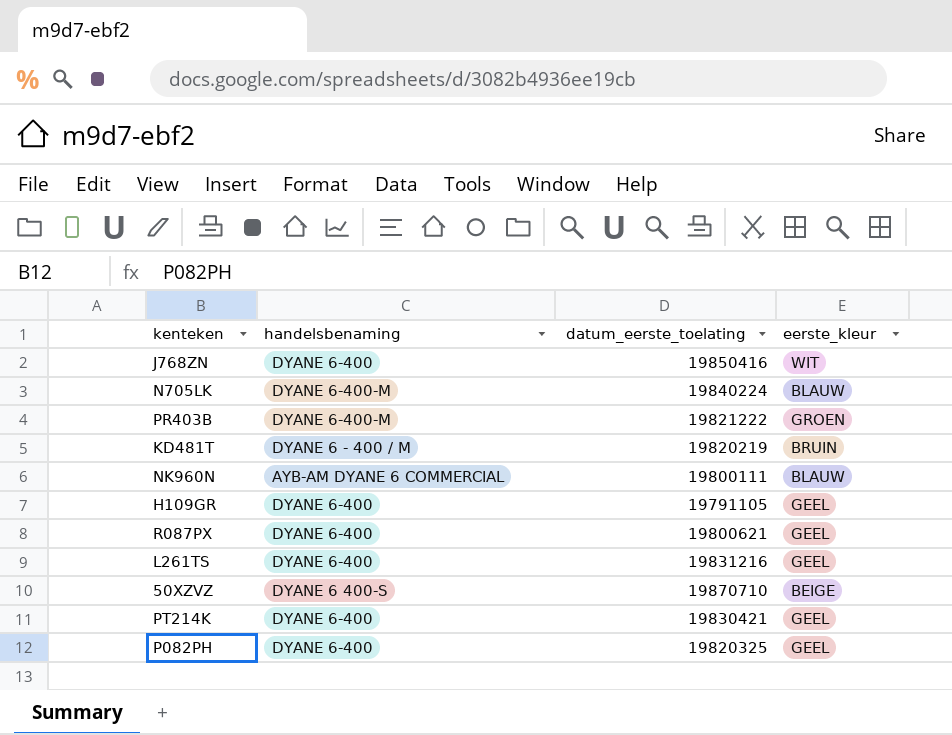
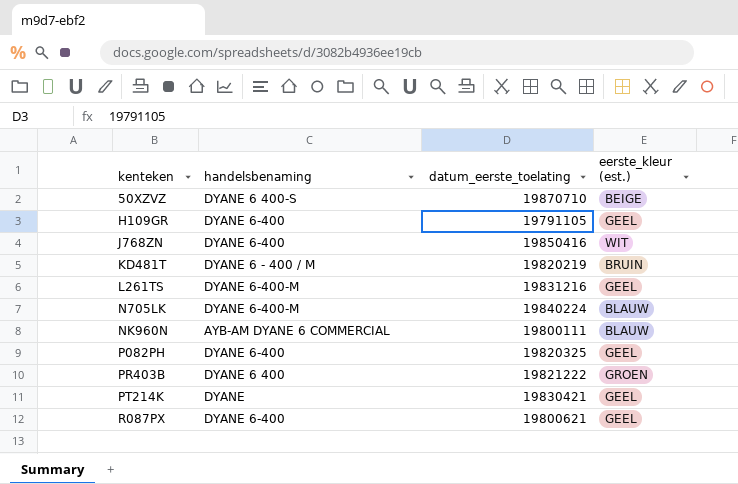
row order: none -> kenteken ascending
column name: eerste_kleur -> eerste_kleur (est.)
L261TS | handelsbenaming: DYANE 6-400 -> DYANE 6-400-M
PR403B | handelsbenaming: DYANE 6-400-M -> DYANE 6 400
PT214K | handelsbenaming: DYANE 6-400 -> DYANE

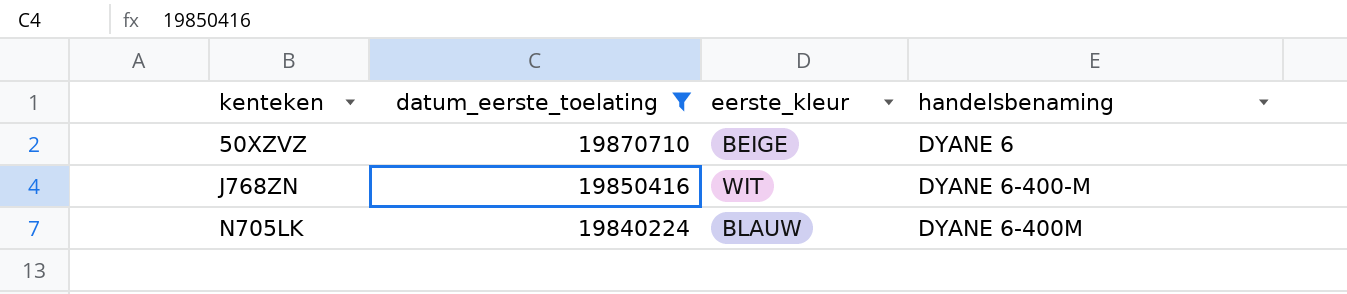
filter: none -> datum_eerste_toelating >= 19840224
column name: eerste_kleur (est.) -> eerste_kleur
column handelsbenaming | position: 2 -> 4
50XZVZ | handelsbenaming: DYANE 6 400-S -> DYANE 6
J768ZN | handelsbenaming: DYANE 6-400 -> DYANE 6-400-M
N705LK | handelsbenaming: DYANE 6-400-M -> DYANE 6-400M

